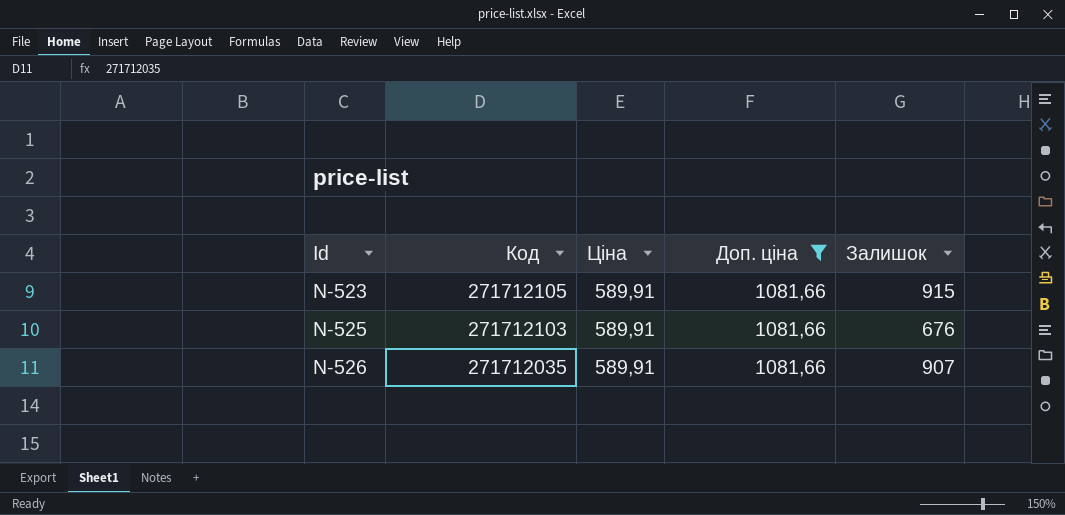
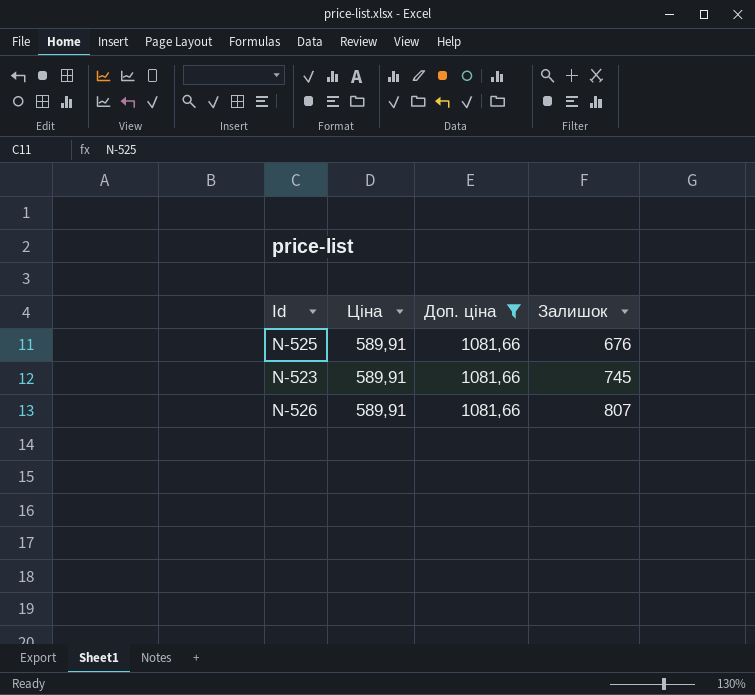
row order: Id ascending -> Залишок ascending
column Код | position: 2 -> none
N-523 | Залишок: 915 -> 745
N-526 | Залишок: 907 -> 807

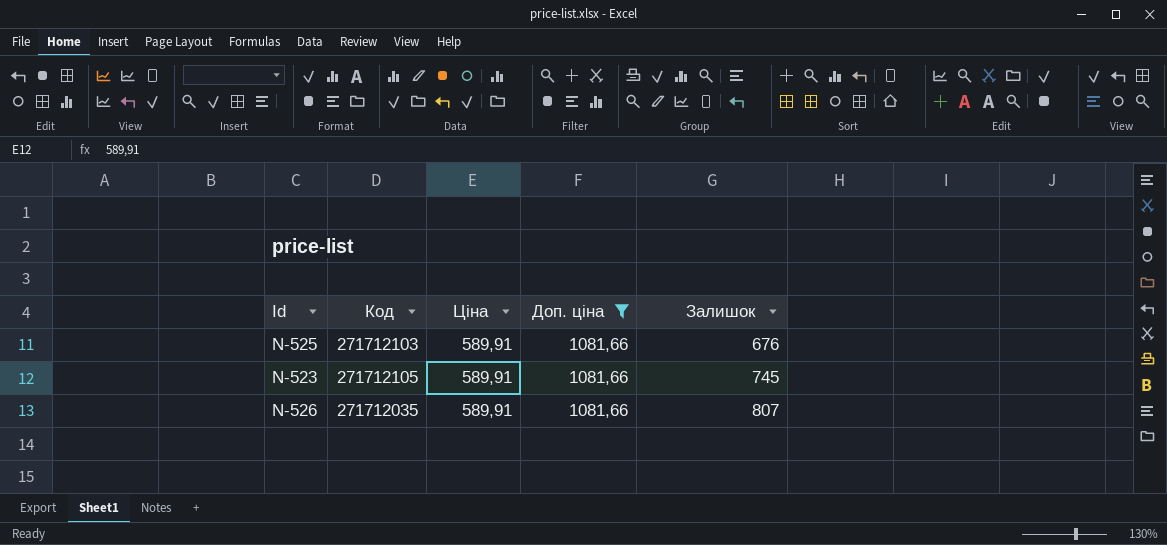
column Код | position: none -> 2

